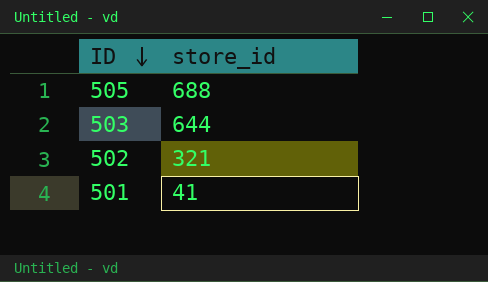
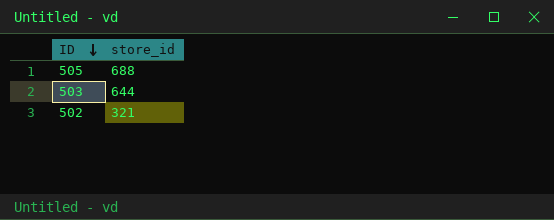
row 501: 41 -> none

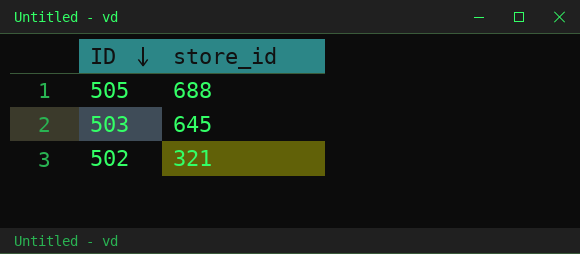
503 | store_id: 644 -> 645

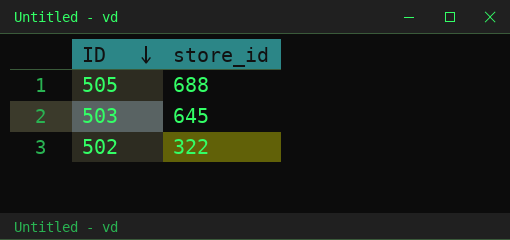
502 | store_id: 321 -> 322

